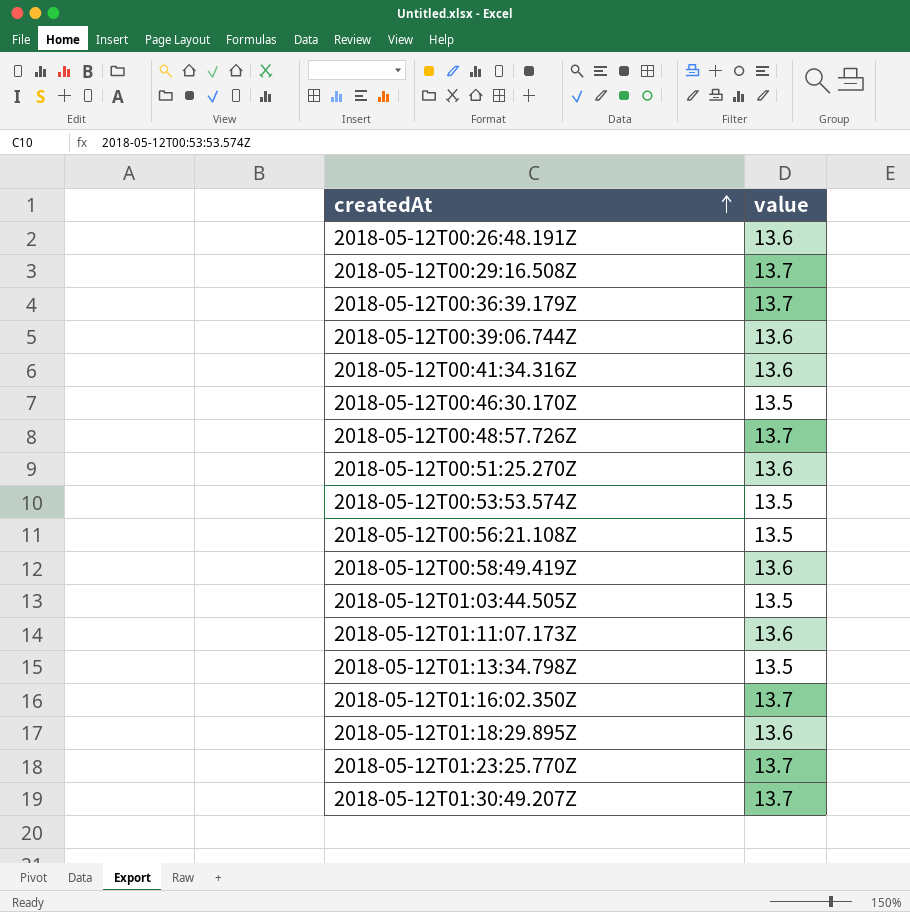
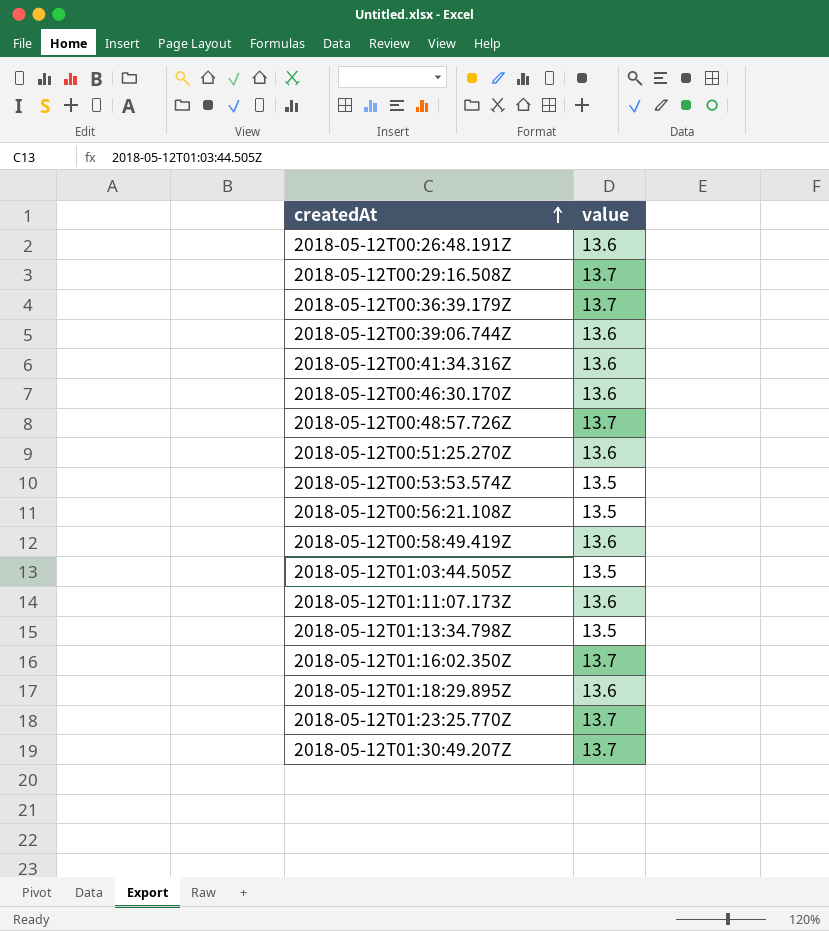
2018-05-12T00:46:30.170Z | value: 13.5 -> 13.6

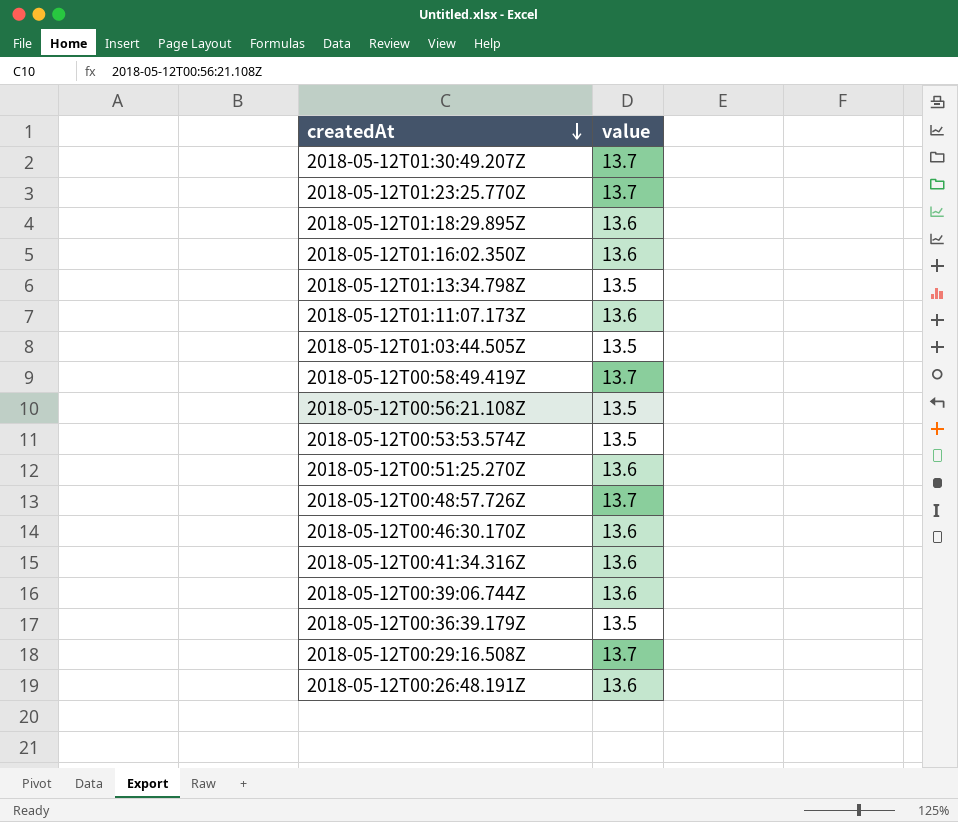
row order: createdAt ascending -> createdAt descending
2018-05-12T01:16:02.350Z | value: 13.7 -> 13.6
2018-05-12T00:58:49.419Z | value: 13.6 -> 13.7
2018-05-12T00:36:39.179Z | value: 13.7 -> 13.5

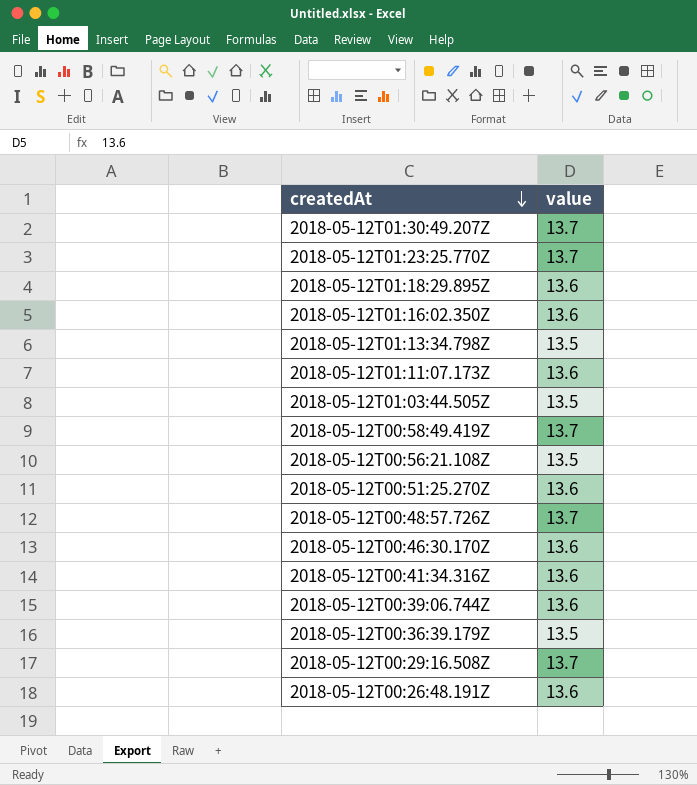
row 2018-05-12T00:53:53.574Z: 13.5 -> none

